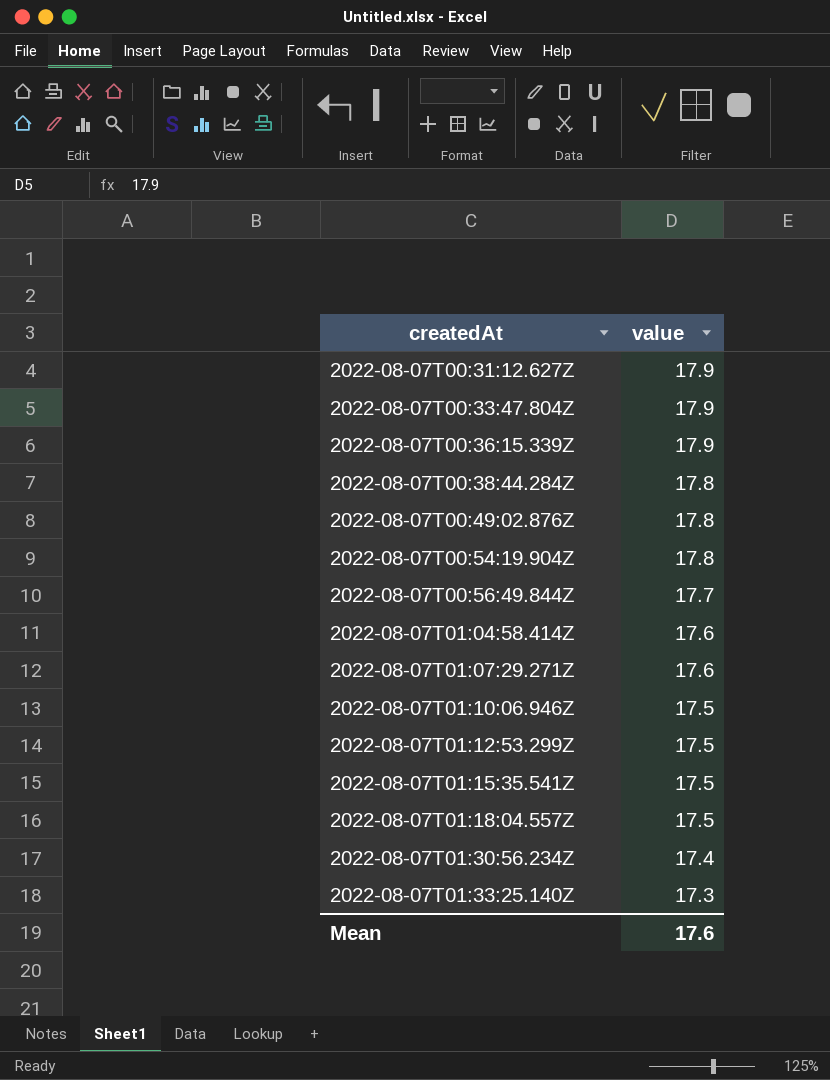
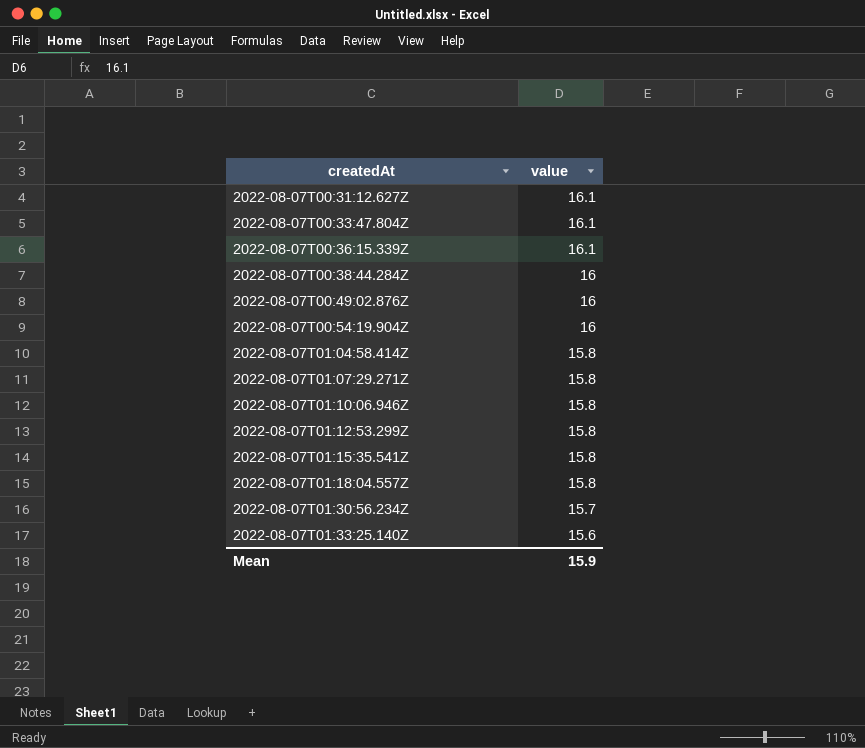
row 2022-08-07T00:56:49.844Z: 17.7 -> none
2022-08-07T00:31:12.627Z | value: 17.9 -> 16.1
2022-08-07T00:33:47.804Z | value: 17.9 -> 16.1
2022-08-07T00:36:15.339Z | value: 17.9 -> 16.1
2022-08-07T00:38:44.284Z | value: 17.8 -> 16
2022-08-07T00:49:02.876Z | value: 17.8 -> 16
2022-08-07T00:54:19.904Z | value: 17.8 -> 16
2022-08-07T01:04:58.414Z | value: 17.6 -> 15.8
2022-08-07T01:07:29.271Z | value: 17.6 -> 15.8
2022-08-07T01:10:06.946Z | value: 17.5 -> 15.8
2022-08-07T01:12:53.299Z | value: 17.5 -> 15.8
2022-08-07T01:15:35.541Z | value: 17.5 -> 15.8
2022-08-07T01:18:04.557Z | value: 17.5 -> 15.8
2022-08-07T01:30:56.234Z | value: 17.4 -> 15.7
2022-08-07T01:33:25.140Z | value: 17.3 -> 15.6
Mean | value: 17.6 -> 15.9

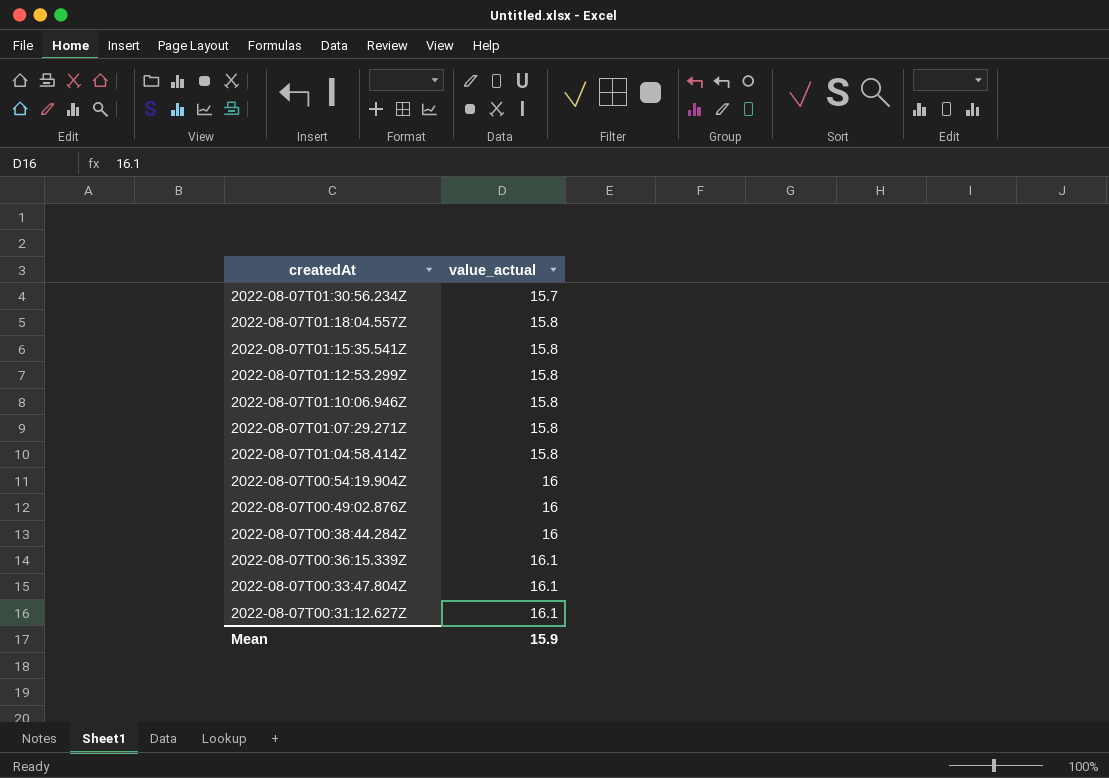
row order: createdAt ascending -> createdAt descending
column name: value -> value_actual
row 2022-08-07T01:33:25.140Z: 15.6 -> none

